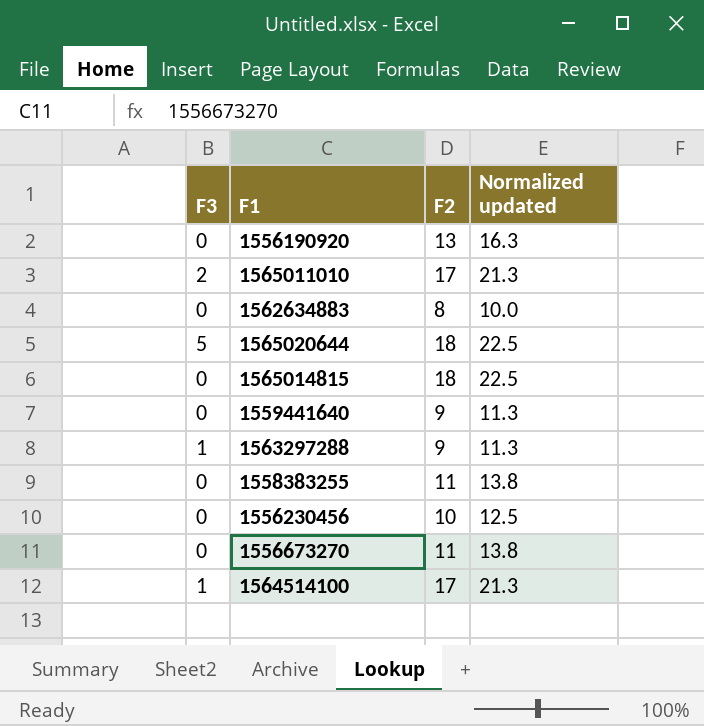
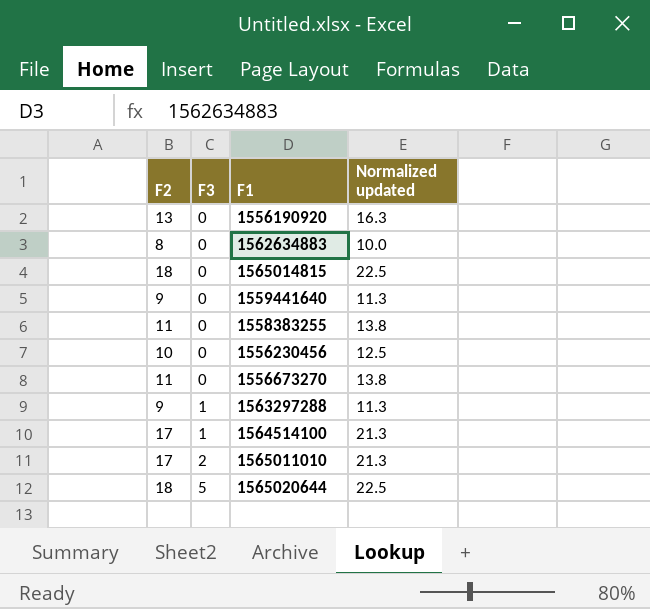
row order: none -> F3 ascending
column F2 | position: 3 -> 1

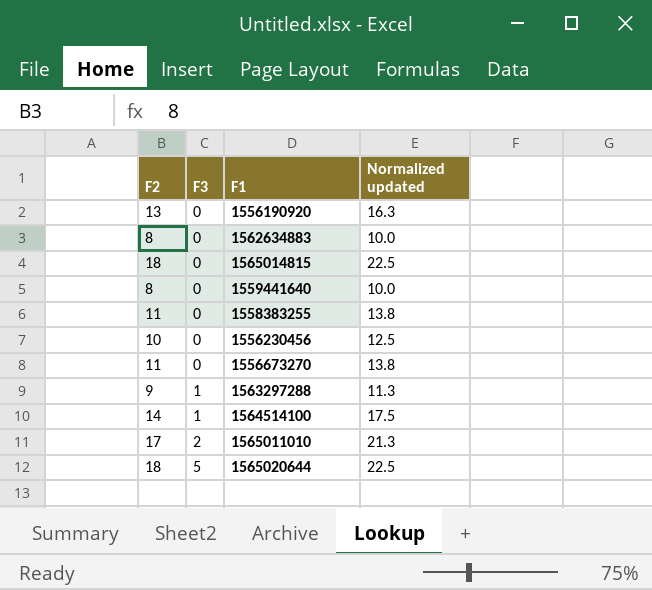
1559441640 | F2: 9 -> 8
1559441640 | Normalized updated: 11.3 -> 10.0
1564514100 | F2: 17 -> 14
1564514100 | Normalized updated: 21.3 -> 17.5

